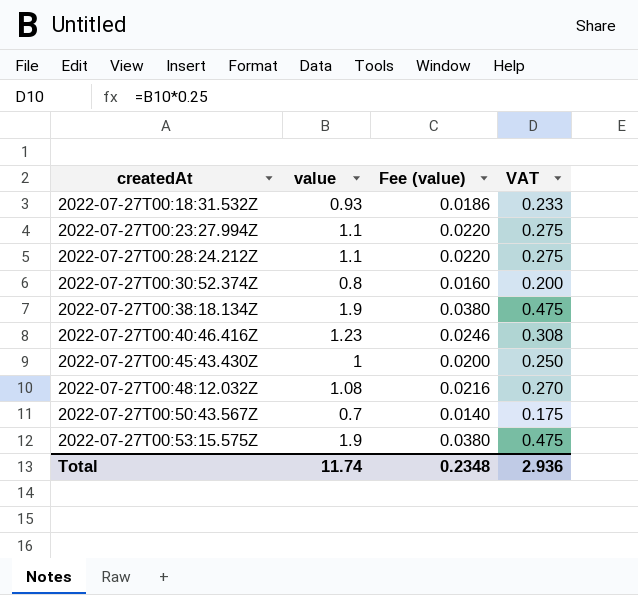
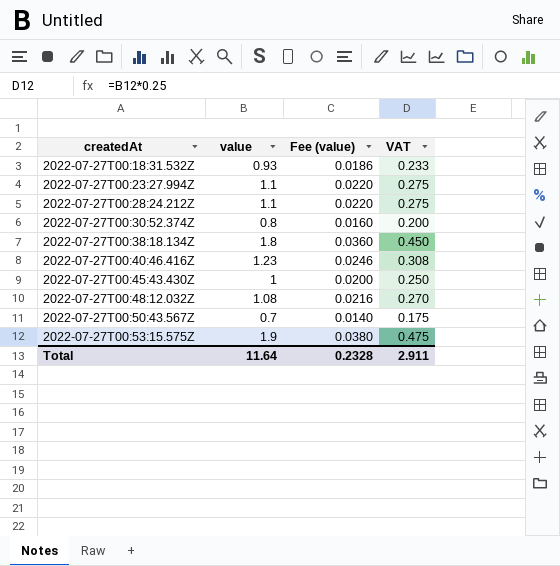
2022-07-27T00:38:18.134Z | value: 1.9 -> 1.8
2022-07-27T00:38:18.134Z | Fee (value): 0.0380 -> 0.0360
2022-07-27T00:38:18.134Z | VAT: 0.475 -> 0.450
Total | value: 11.74 -> 11.64
Total | Fee (value): 0.2348 -> 0.2328
Total | VAT: 2.936 -> 2.911

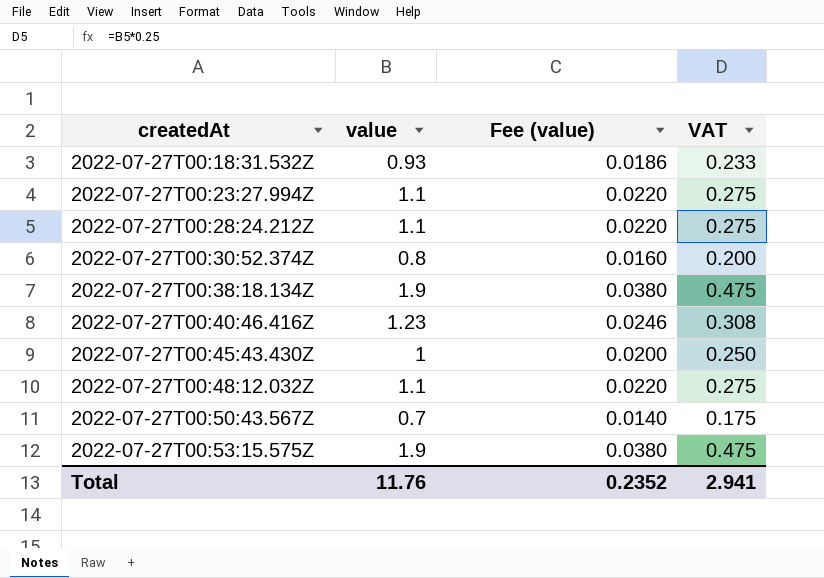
2022-07-27T00:38:18.134Z | value: 1.8 -> 1.9
2022-07-27T00:38:18.134Z | Fee (value): 0.0360 -> 0.0380
2022-07-27T00:38:18.134Z | VAT: 0.450 -> 0.475
2022-07-27T00:48:12.032Z | value: 1.08 -> 1.1
2022-07-27T00:48:12.032Z | Fee (value): 0.0216 -> 0.0220
2022-07-27T00:48:12.032Z | VAT: 0.270 -> 0.275
Total | value: 11.64 -> 11.76
Total | Fee (value): 0.2328 -> 0.2352
Total | VAT: 2.911 -> 2.941

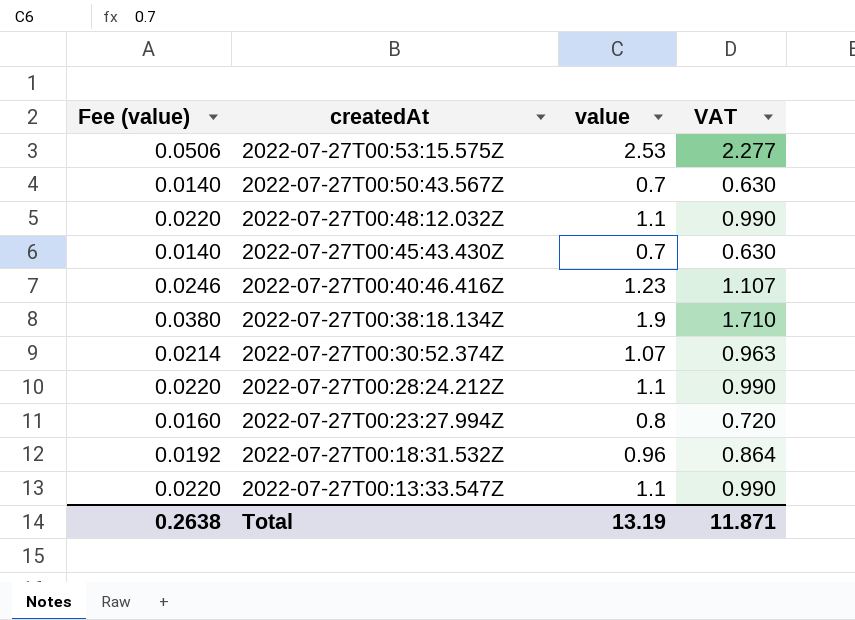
row order: createdAt ascending -> createdAt descending
column Fee (value) | position: 3 -> 1
column VAT | formula: [value] * 0.25 -> [value] * 0.9
2022-07-27T00:53:15.575Z | Fee (value): 0.0380 -> 0.0506
2022-07-27T00:53:15.575Z | value: 1.9 -> 2.53
2022-07-27T00:45:43.430Z | Fee (value): 0.0200 -> 0.0140
2022-07-27T00:45:43.430Z | value: 1 -> 0.7
2022-07-27T00:30:52.374Z | Fee (value): 0.0160 -> 0.0214
2022-07-27T00:30:52.374Z | value: 0.8 -> 1.07
2022-07-27T00:23:27.994Z | Fee (value): 0.0220 -> 0.0160
2022-07-27T00:23:27.994Z | value: 1.1 -> 0.8
2022-07-27T00:18:31.532Z | Fee (value): 0.0186 -> 0.0192
2022-07-27T00:18:31.532Z | value: 0.93 -> 0.96
row 2022-07-27T00:13:33.547Z: none -> 0.0220 | 1.1 | 0.990
Total | Fee (value): 0.2352 -> 0.2638
Total | value: 11.76 -> 13.19
Total | VAT: 2.941 -> 11.871

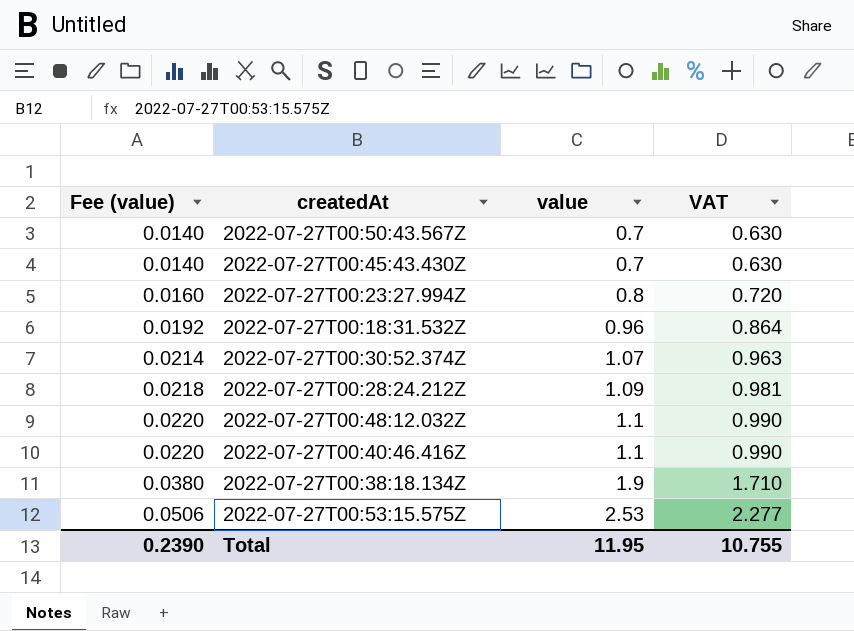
row order: createdAt descending -> Fee (value) ascending
row 2022-07-27T00:13:33.547Z: 0.0220 | 1.1 | 0.990 -> none
2022-07-27T00:28:24.212Z | Fee (value): 0.0220 -> 0.0218
2022-07-27T00:28:24.212Z | value: 1.1 -> 1.09
2022-07-27T00:28:24.212Z | VAT: 0.990 -> 0.981
2022-07-27T00:40:46.416Z | Fee (value): 0.0246 -> 0.0220
2022-07-27T00:40:46.416Z | value: 1.23 -> 1.1
2022-07-27T00:40:46.416Z | VAT: 1.107 -> 0.990
Total | Fee (value): 0.2638 -> 0.2390
Total | value: 13.19 -> 11.95
Total | VAT: 11.871 -> 10.755

